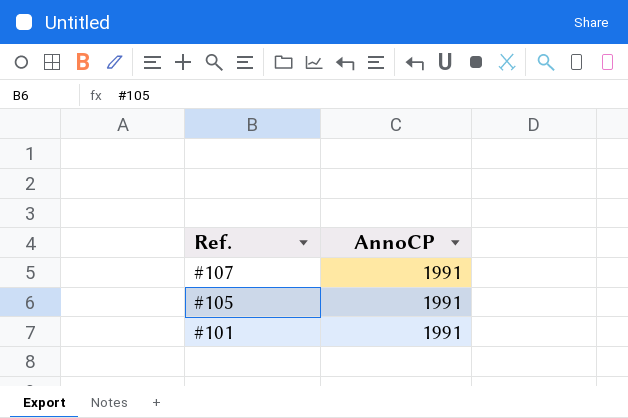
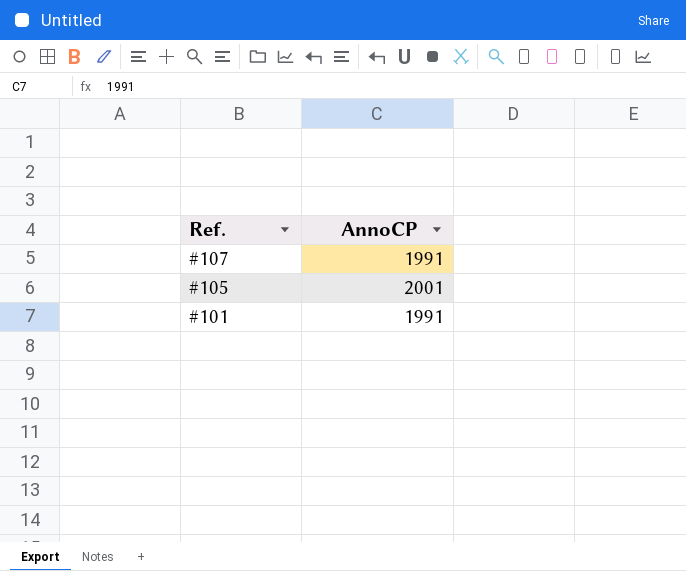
#105 | AnnoCP: 1991 -> 2001

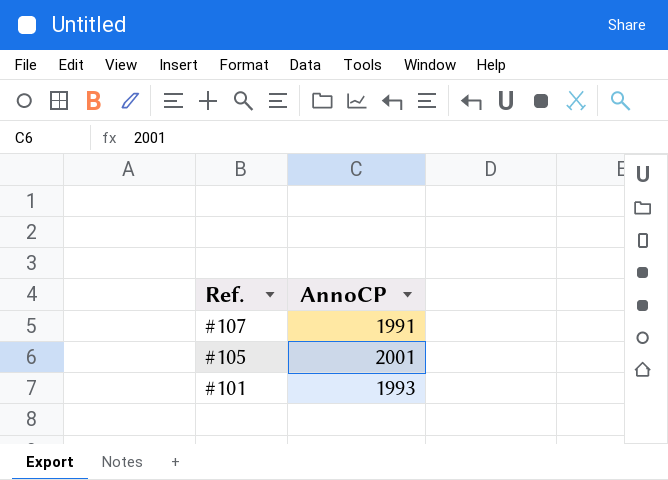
#101 | AnnoCP: 1991 -> 1993

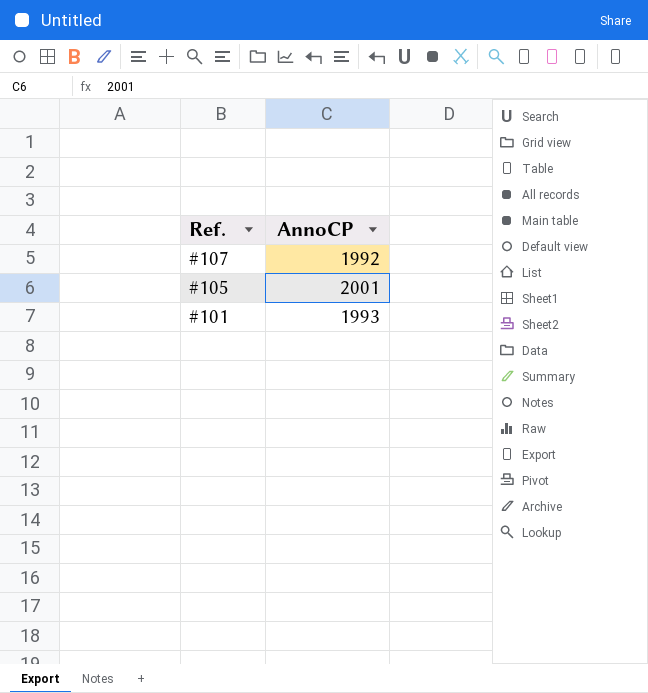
#107 | AnnoCP: 1991 -> 1992

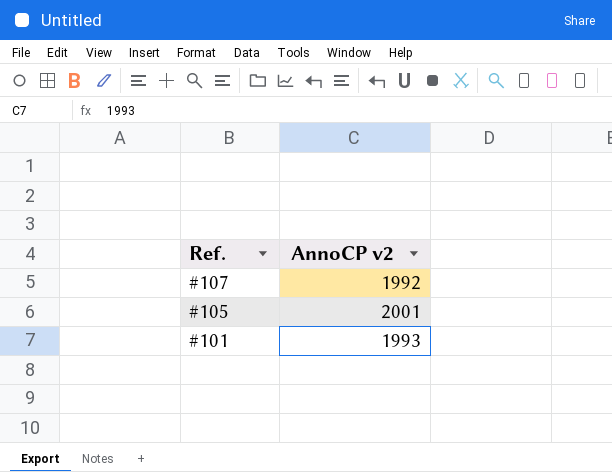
column name: AnnoCP -> AnnoCP v2

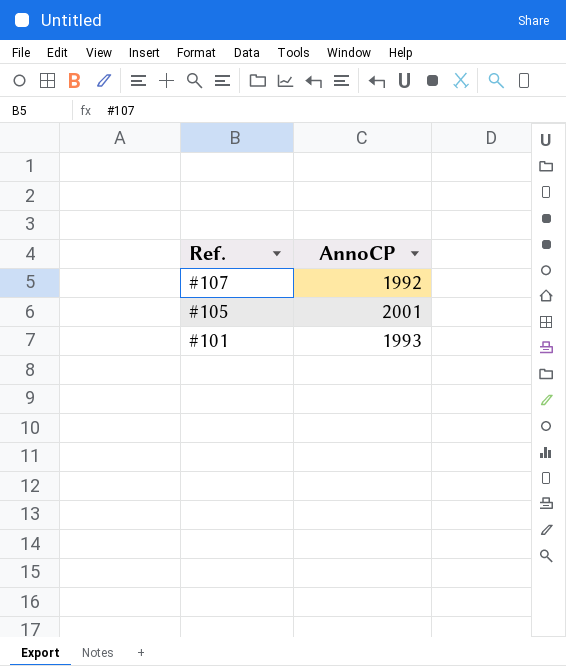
column name: AnnoCP v2 -> AnnoCP

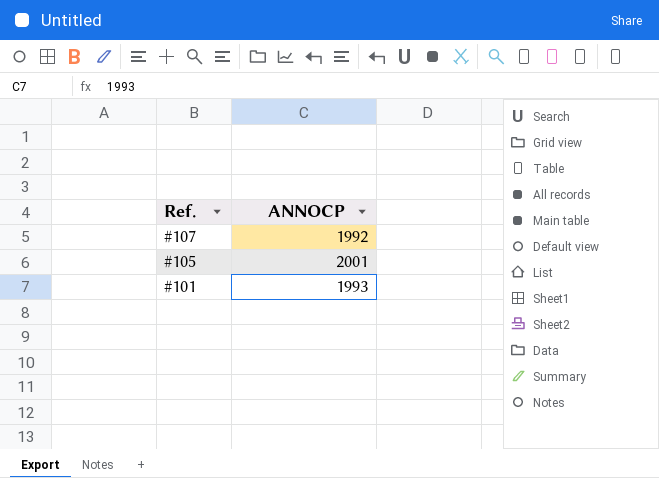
column name: AnnoCP -> ANNOCP

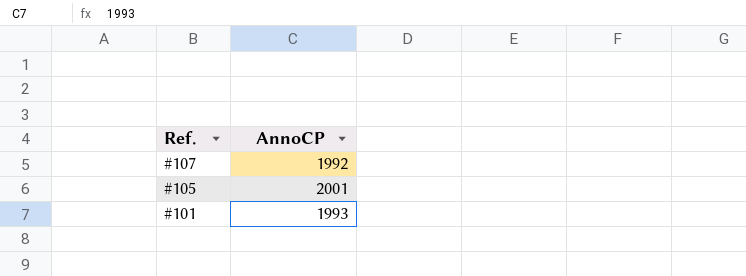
column name: ANNOCP -> AnnoCP

